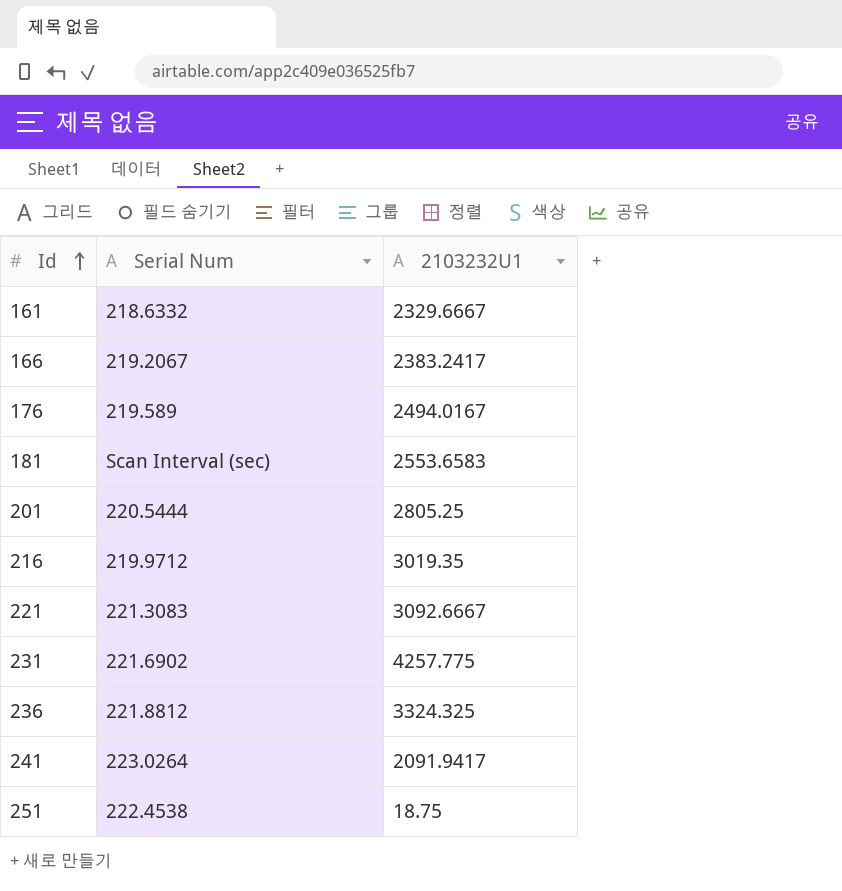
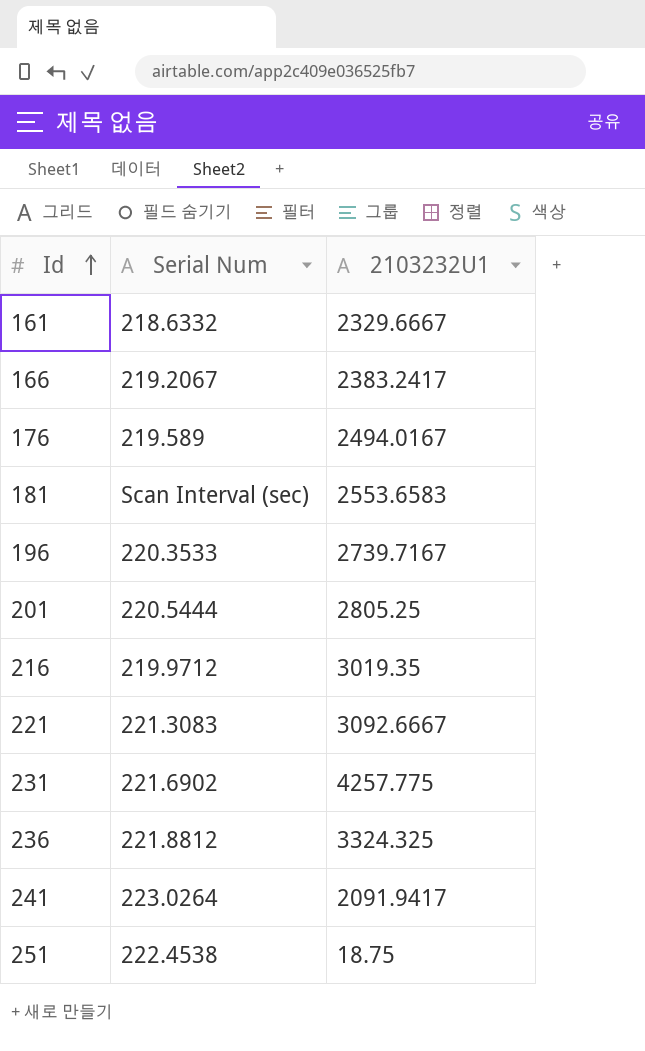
row 196: none -> 220.3533 | 2739.7167

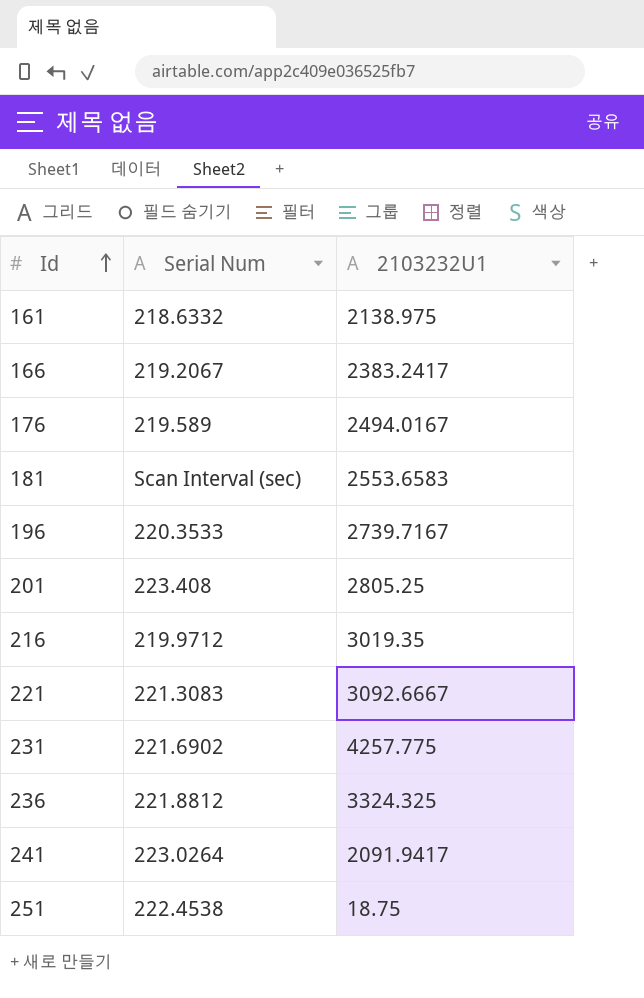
161 | 2103232U1: 2329.6667 -> 2138.975
201 | Serial Num: 220.5444 -> 223.408

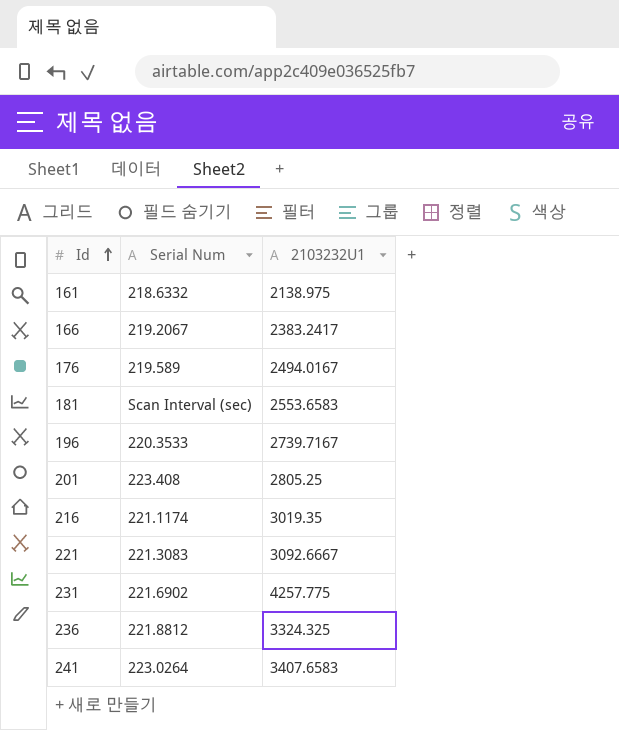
row 251: 222.4538 | 18.75 -> none
216 | Serial Num: 219.9712 -> 221.1174
241 | 2103232U1: 2091.9417 -> 3407.6583

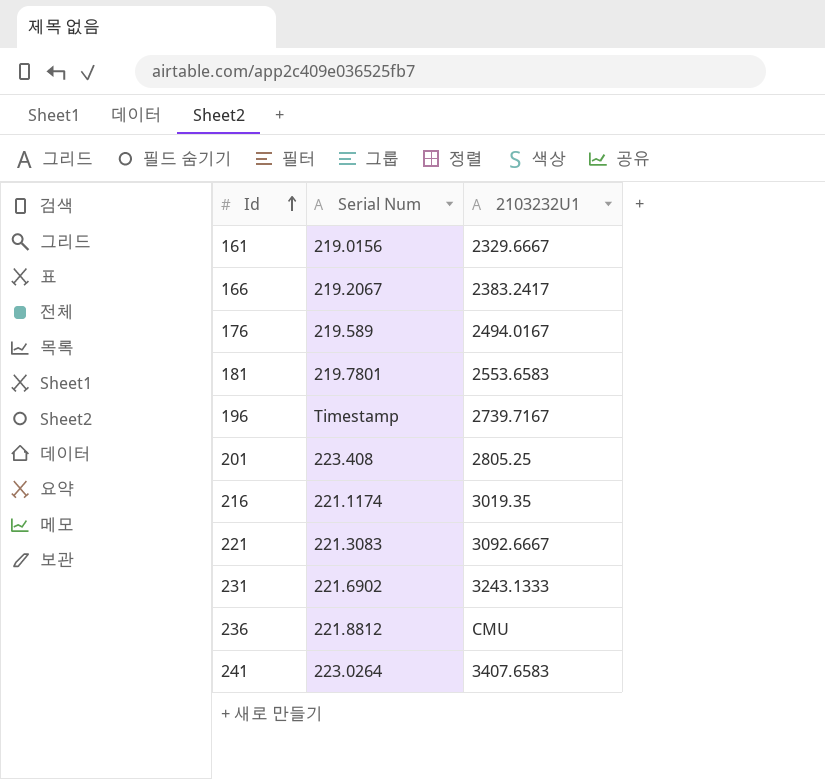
161 | Serial Num: 218.6332 -> 219.0156
161 | 2103232U1: 2138.975 -> 2329.6667
181 | Serial Num: Scan Interval (sec) -> 219.7801
196 | Serial Num: 220.3533 -> Timestamp
231 | 2103232U1: 4257.775 -> 3243.1333
236 | 2103232U1: 3324.325 -> CMU

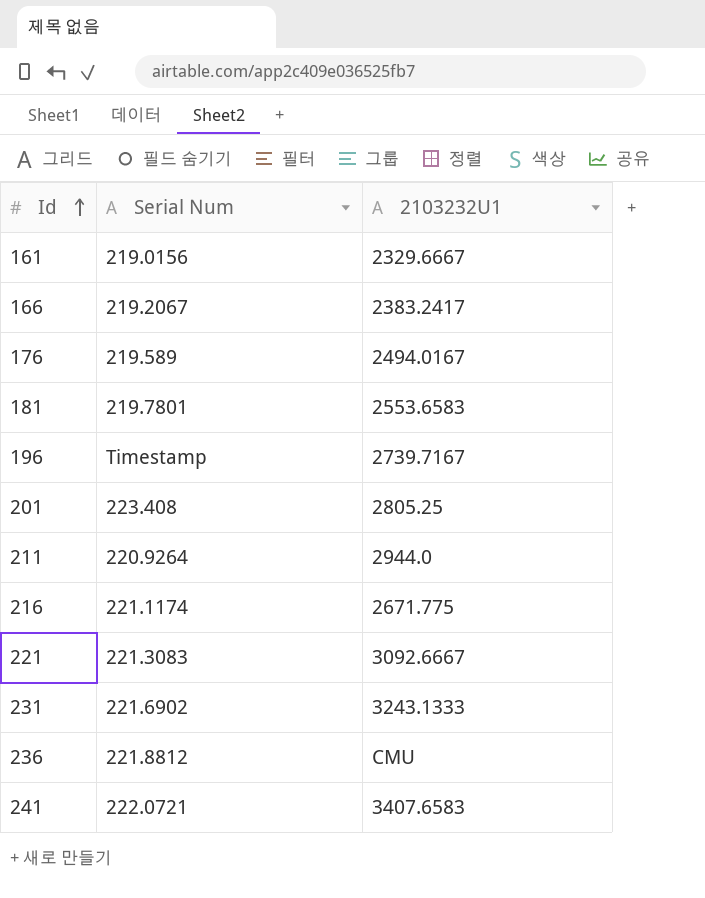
row 211: none -> 220.9264 | 2944.0
216 | 2103232U1: 3019.35 -> 2671.775
241 | Serial Num: 223.0264 -> 222.0721

